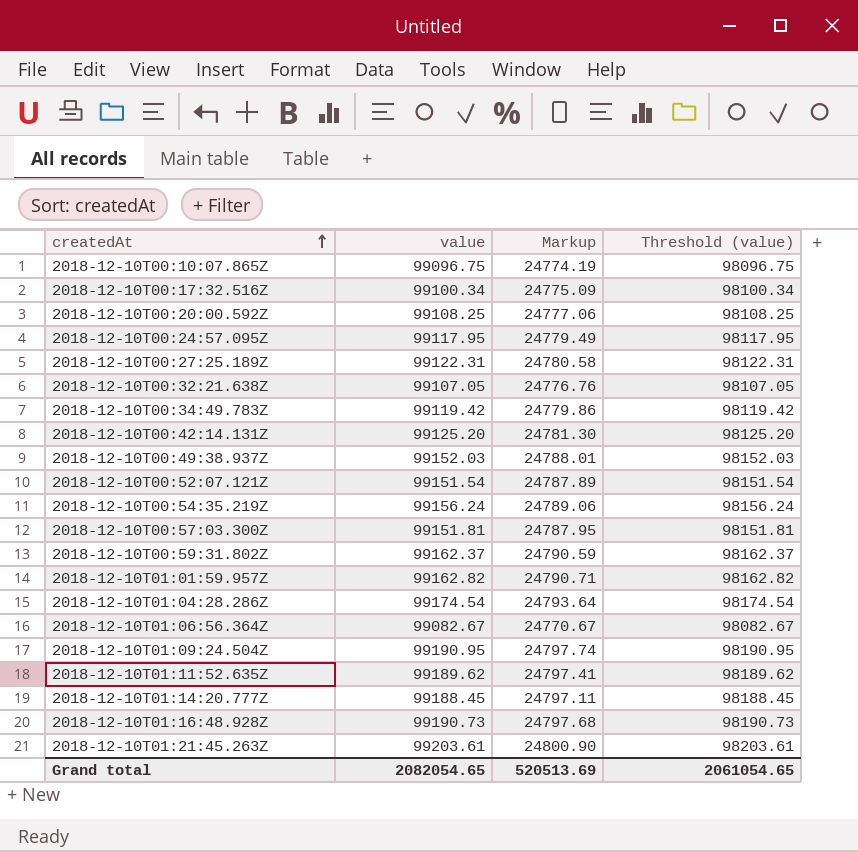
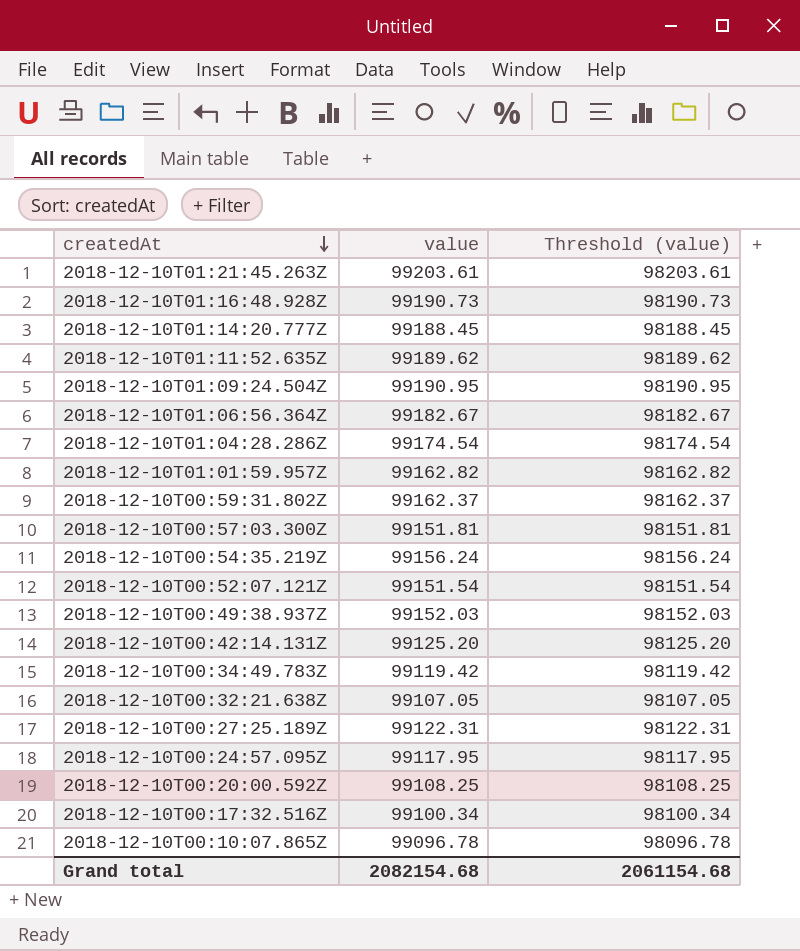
row order: createdAt ascending -> createdAt descending
column Markup | formula: [value] * 0.25 -> none
2018-12-10T01:06:56.364Z | value: 99082.67 -> 99182.67
2018-12-10T01:06:56.364Z | Threshold (value): 98082.67 -> 98182.67
2018-12-10T00:10:07.865Z | value: 99096.75 -> 99096.78
2018-12-10T00:10:07.865Z | Threshold (value): 98096.75 -> 98096.78
Grand total | value: 2082054.65 -> 2082154.68
Grand total | Threshold (value): 2061054.65 -> 2061154.68

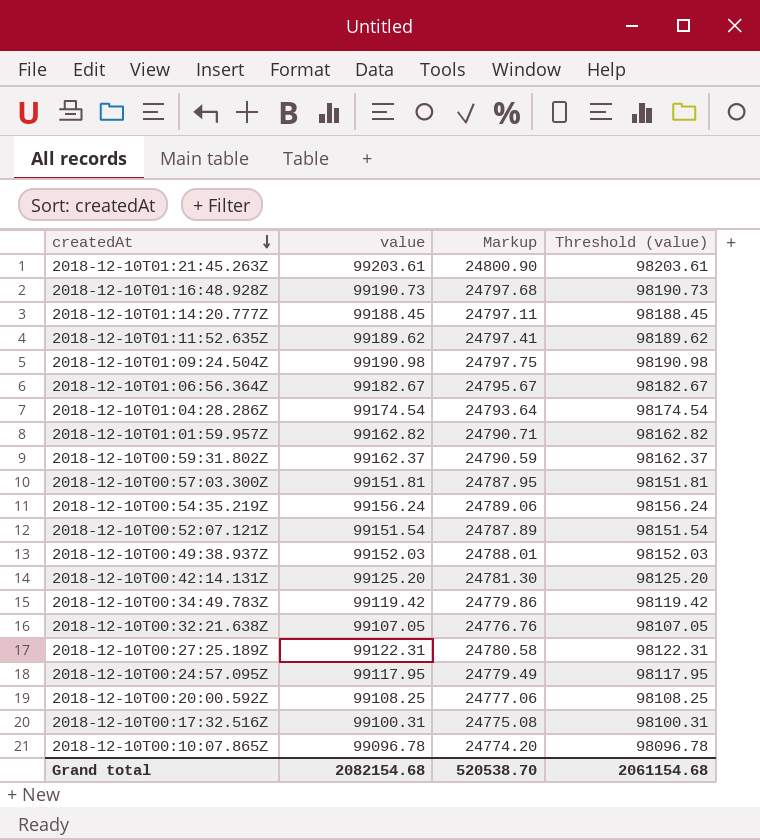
column Markup | formula: none -> [value] * 0.25
2018-12-10T01:09:24.504Z | value: 99190.95 -> 99190.98
2018-12-10T01:09:24.504Z | Threshold (value): 98190.95 -> 98190.98
2018-12-10T00:17:32.516Z | value: 99100.34 -> 99100.31
2018-12-10T00:17:32.516Z | Threshold (value): 98100.34 -> 98100.31

